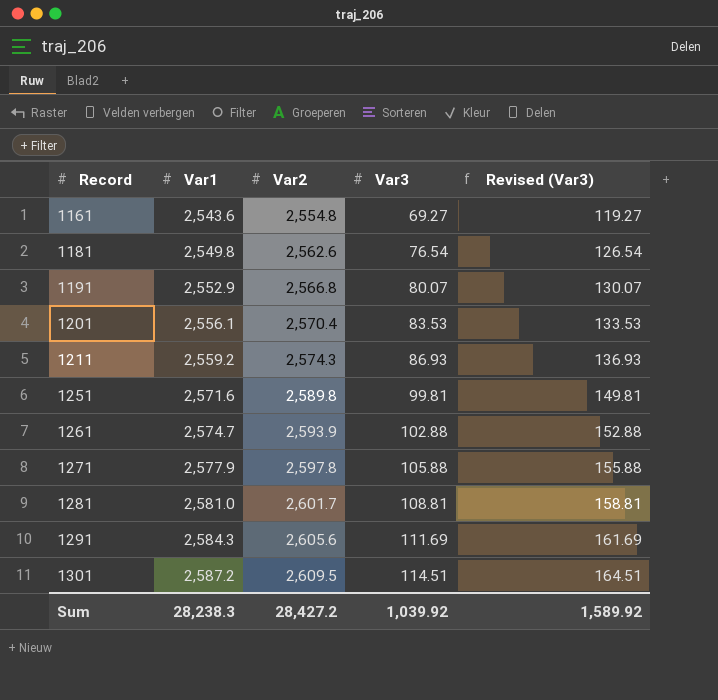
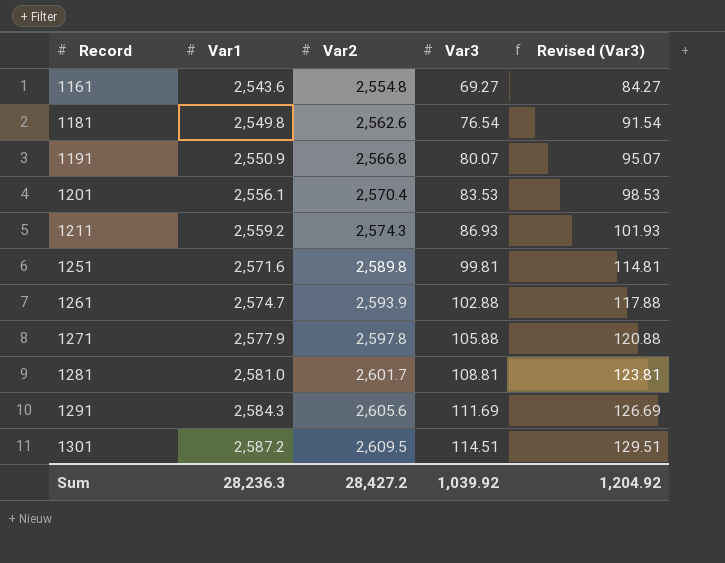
column Revised (Var3) | formula: [Var3] + 50 -> [Var3] + 15
1191 | Var1: 2,552.9 -> 2,550.9
Sum | Var1: 28,238.3 -> 28,236.3
Sum | Revised (Var3): 1,589.92 -> 1,204.92

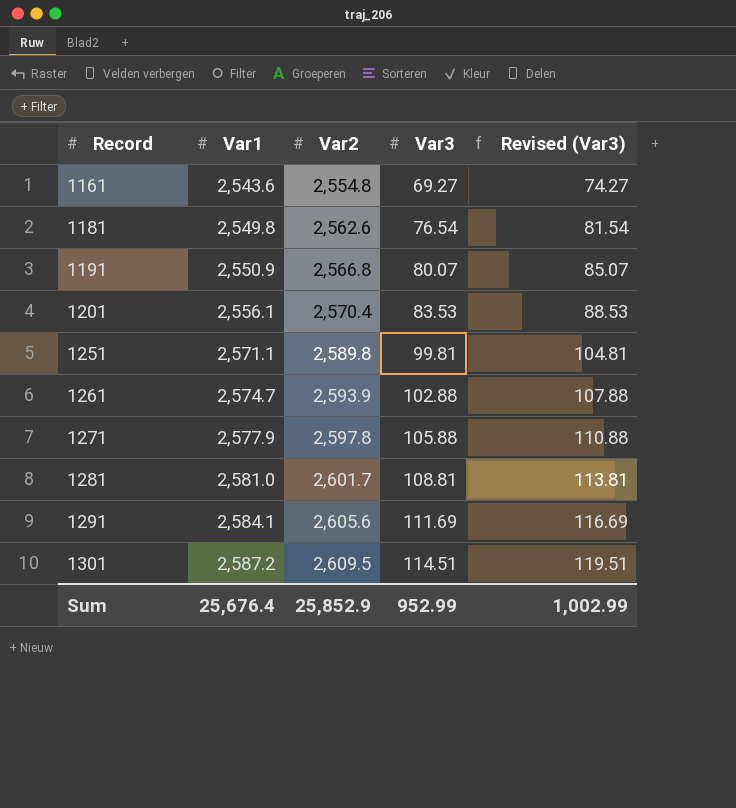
column Revised (Var3) | formula: [Var3] + 15 -> [Var3] + 5
row 1211: 2,559.2 | 2,574.3 | 86.93 | 101.93 -> none
1251 | Var1: 2,571.6 -> 2,571.1
1291 | Var1: 2,584.3 -> 2,584.1
Sum | Var1: 28,236.3 -> 25,676.4
Sum | Var2: 28,427.2 -> 25,852.9
Sum | Var3: 1,039.92 -> 952.99
Sum | Revised (Var3): 1,204.92 -> 1,002.99

